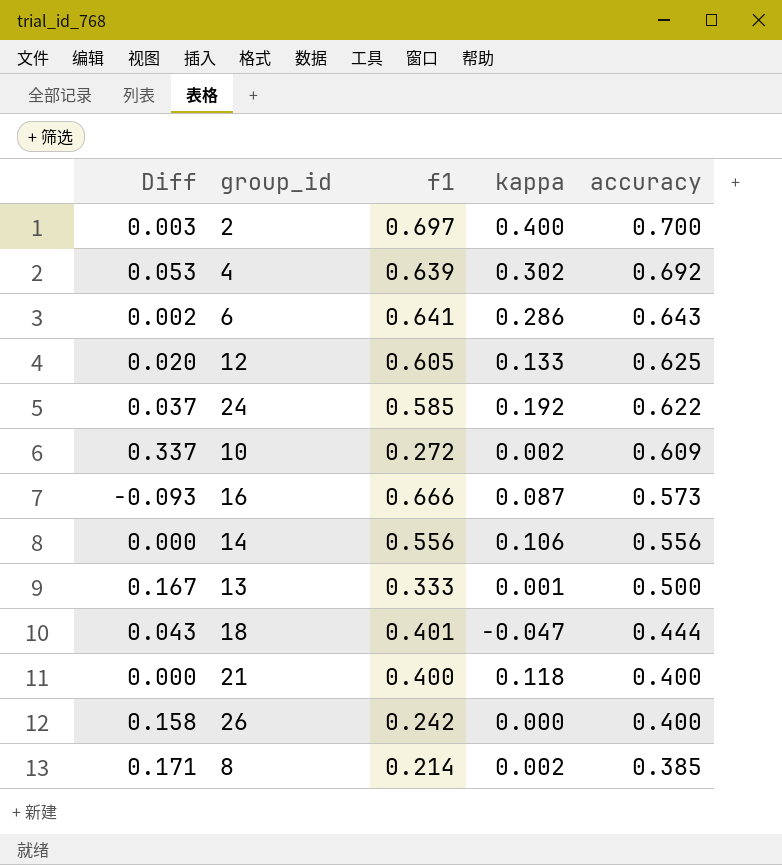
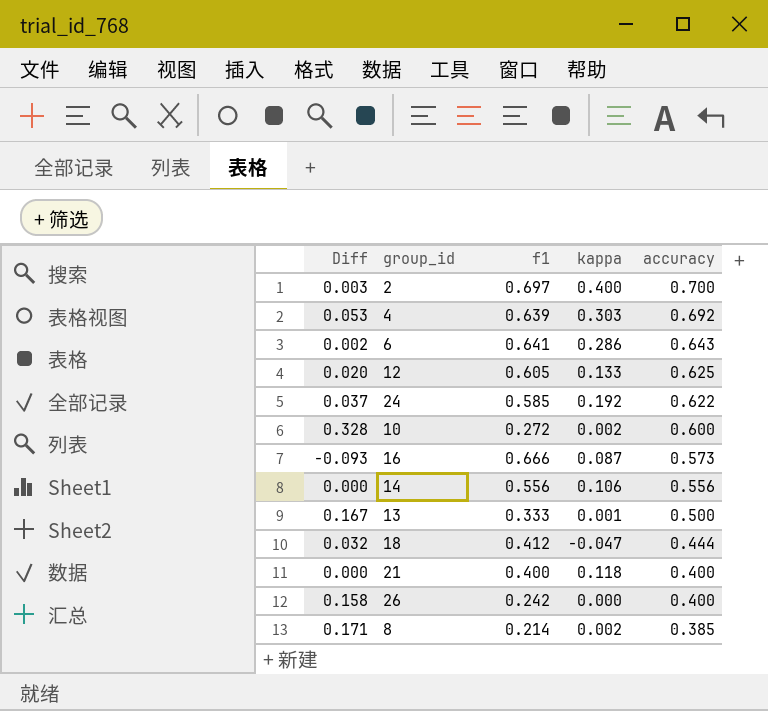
4 | kappa: 0.302 -> 0.303
10 | Diff: 0.337 -> 0.328
10 | accuracy: 0.609 -> 0.600
18 | Diff: 0.043 -> 0.032
18 | f1: 0.401 -> 0.412

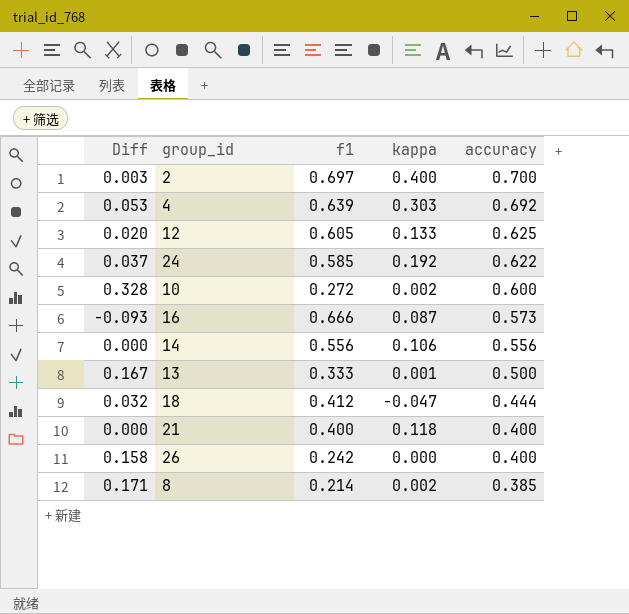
row 6: 0.002 | 0.641 | 0.286 | 0.643 -> none

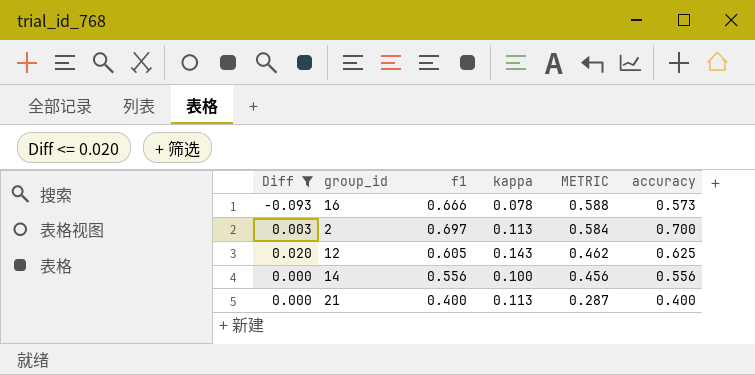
filter: none -> Diff <= 0.020
row order: accuracy descending -> METRIC descending
column METRIC | formula: none -> [f1] - [kappa]
16 | kappa: 0.087 -> 0.078
2 | kappa: 0.400 -> 0.113
12 | kappa: 0.133 -> 0.143
14 | kappa: 0.106 -> 0.100
21 | kappa: 0.118 -> 0.113

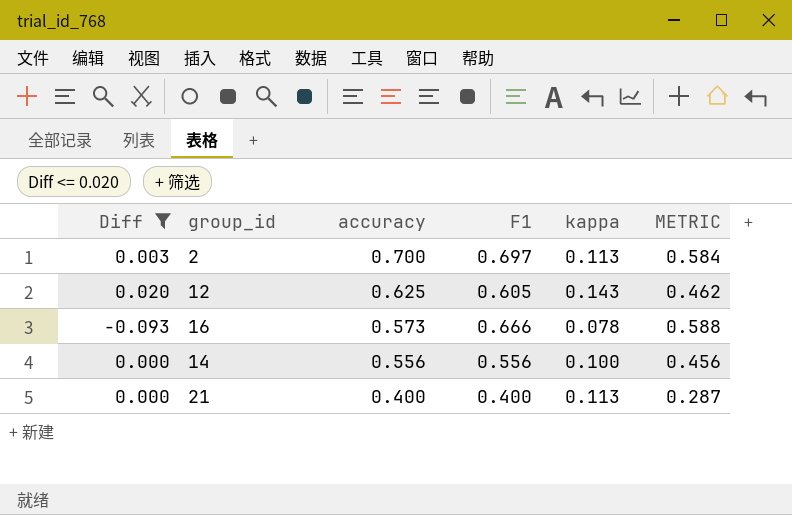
row order: METRIC descending -> accuracy descending
column accuracy | position: 6 -> 3
column name: f1 -> F1

